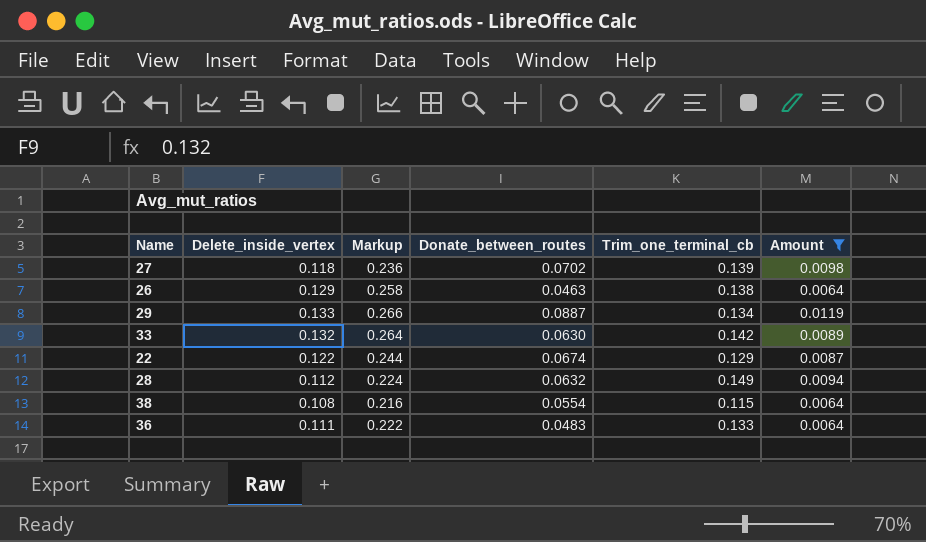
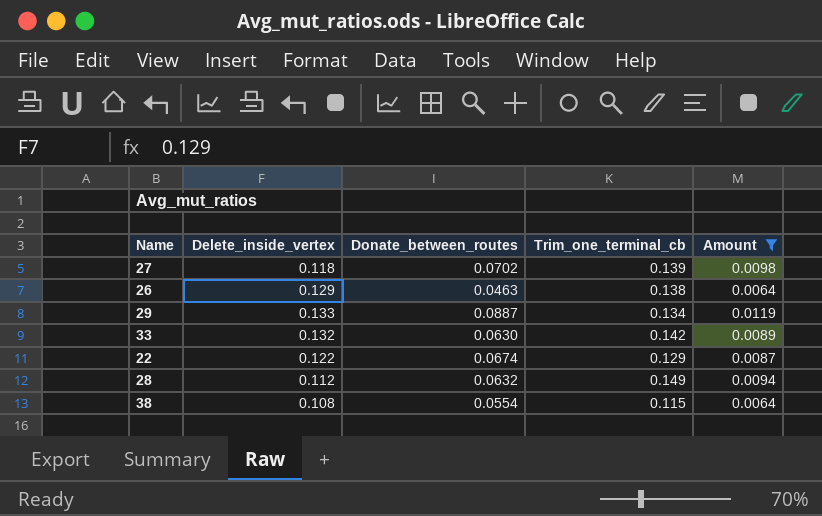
column Markup | formula: [Delete_inside_vertex] * 2 -> none
row 36: 0.111 | 0.222 | 0.0483 | 0.133 | 0.0064 -> none

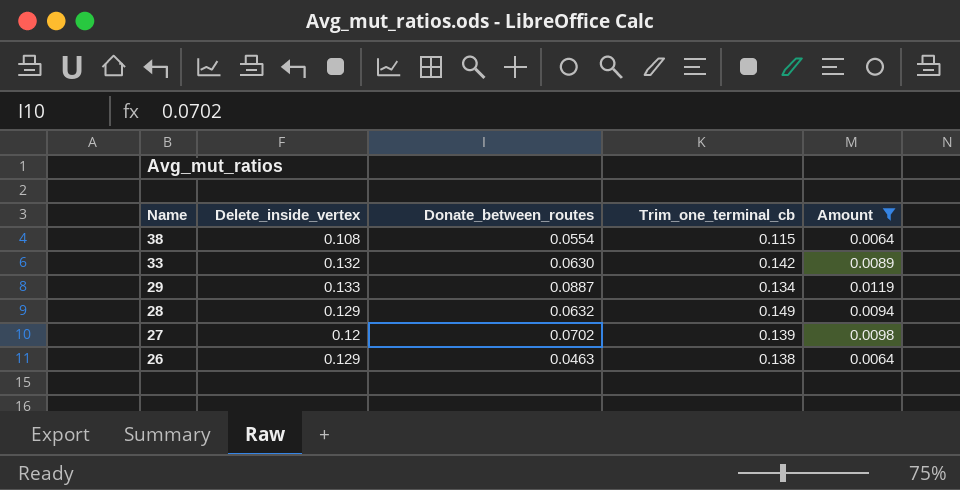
row order: none -> Name descending
row 22: 0.122 | 0.0674 | 0.129 | 0.0087 -> none
28 | Delete_inside_vertex: 0.112 -> 0.129
27 | Delete_inside_vertex: 0.118 -> 0.12

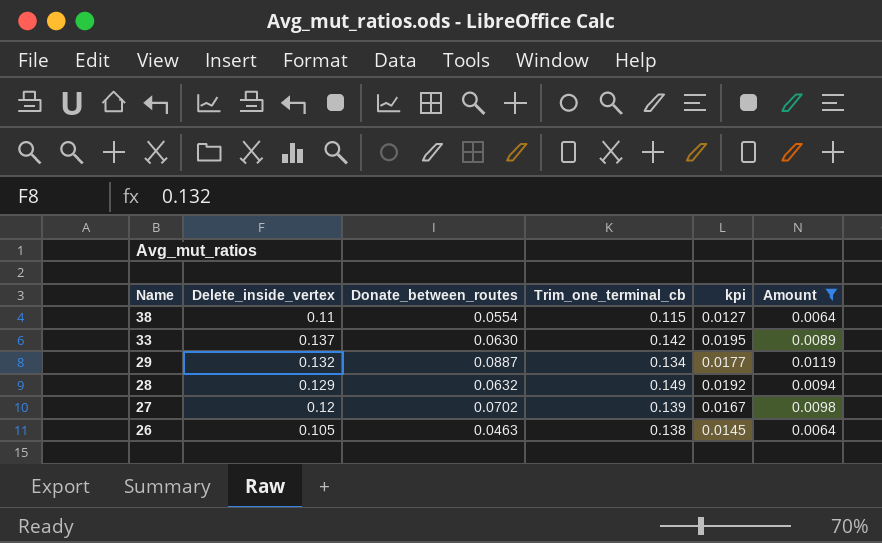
column kpi | formula: none -> [Delete_inside_vertex] * [Trim_one_terminal_cb]
38 | Delete_inside_vertex: 0.108 -> 0.11
33 | Delete_inside_vertex: 0.132 -> 0.137
29 | Delete_inside_vertex: 0.133 -> 0.132
26 | Delete_inside_vertex: 0.129 -> 0.105

